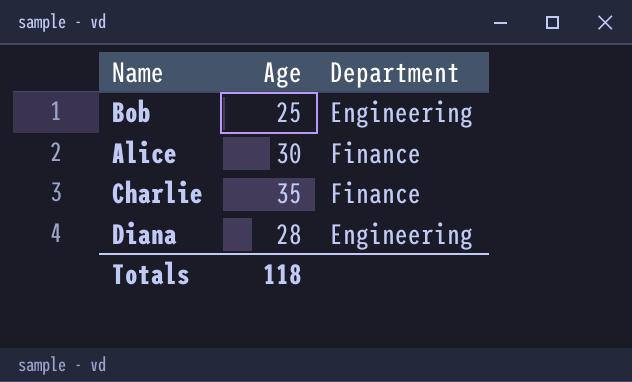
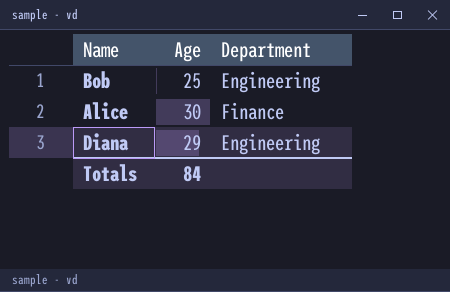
row Charlie: 35 | Finance -> none
Diana | Age: 28 -> 29
Totals | Age: 118 -> 84

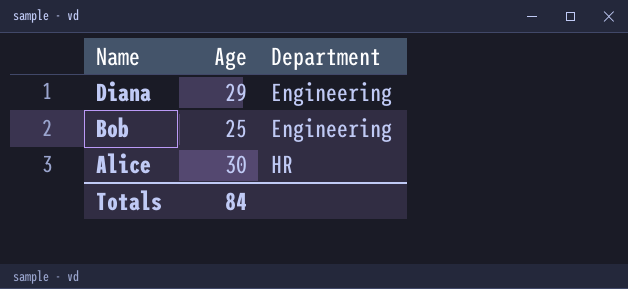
row order: none -> Name descending
Alice | Department: Finance -> HR

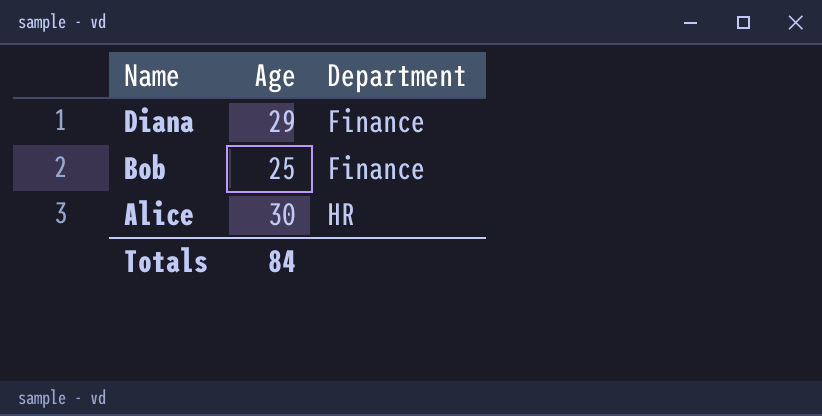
Diana | Department: Engineering -> Finance
Bob | Department: Engineering -> Finance

